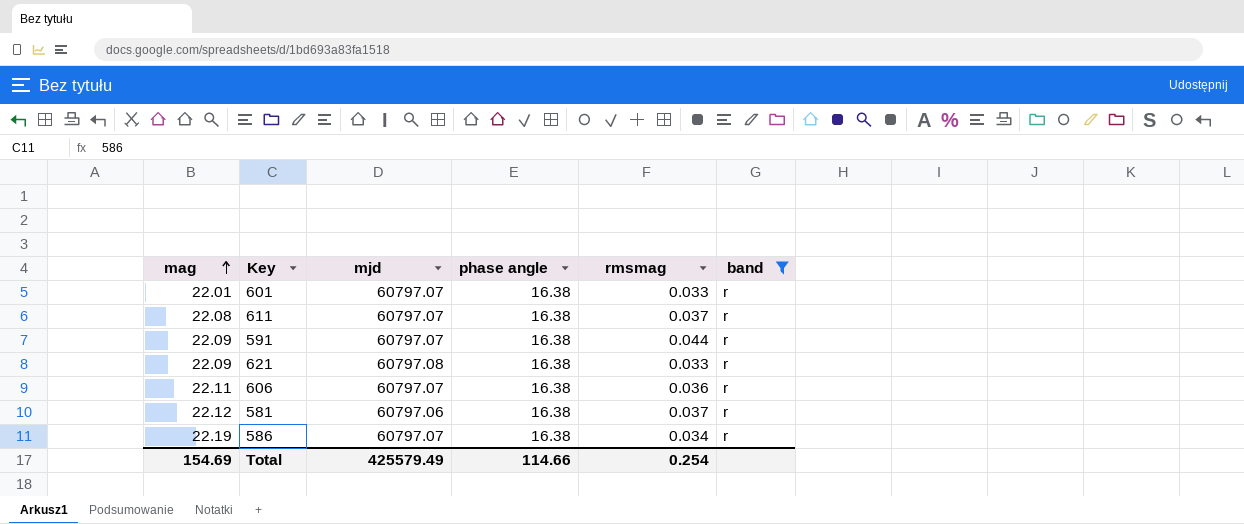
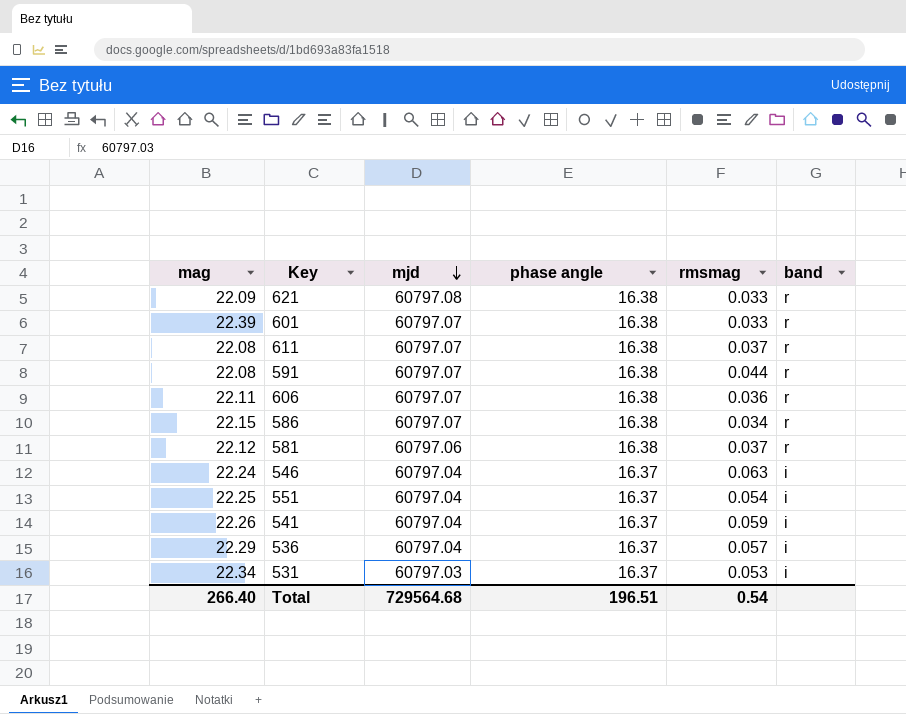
filter: band = r -> none
row order: mag ascending -> mjd descending
601 | mag: 22.01 -> 22.39
591 | mag: 22.09 -> 22.08
586 | mag: 22.19 -> 22.15
Total | mag: 154.69 -> 266.40
Total | mjd: 425579.49 -> 729564.68
Total | phase angle: 114.66 -> 196.51
Total | rmsmag: 0.254 -> 0.54

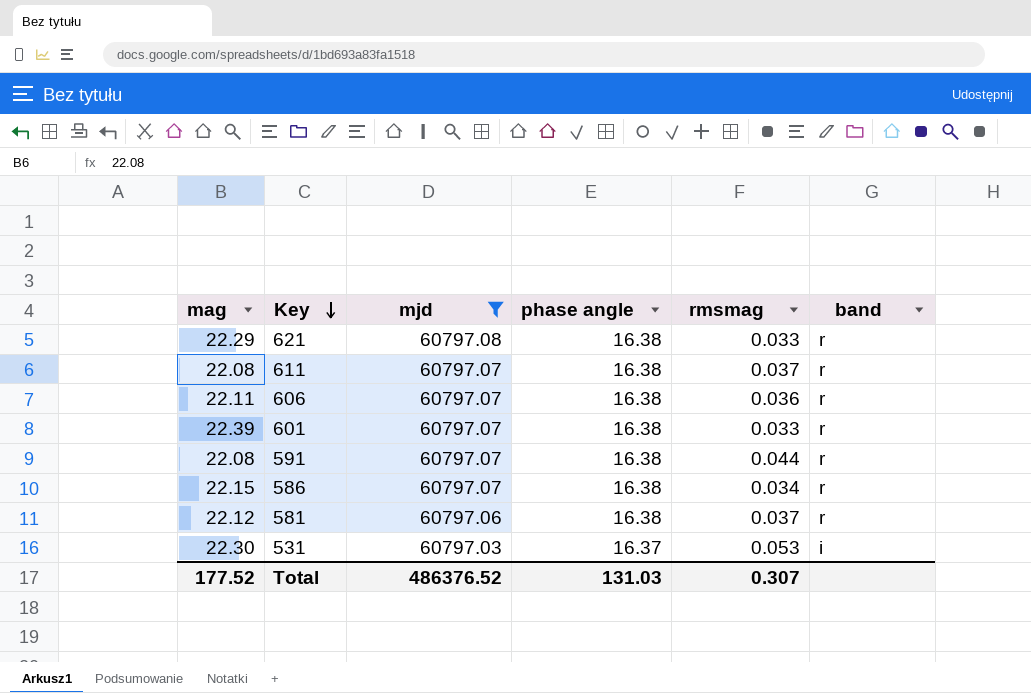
filter: none -> mjd != 60797.04
row order: mjd descending -> Key descending
621 | mag: 22.09 -> 22.29
531 | mag: 22.34 -> 22.30
Total | mag: 266.40 -> 177.52
Total | mjd: 729564.68 -> 486376.52
Total | phase angle: 196.51 -> 131.03
Total | rmsmag: 0.54 -> 0.307

